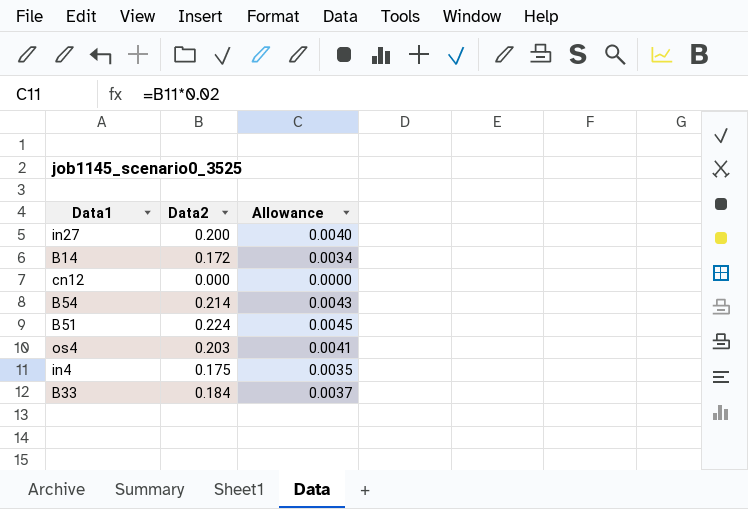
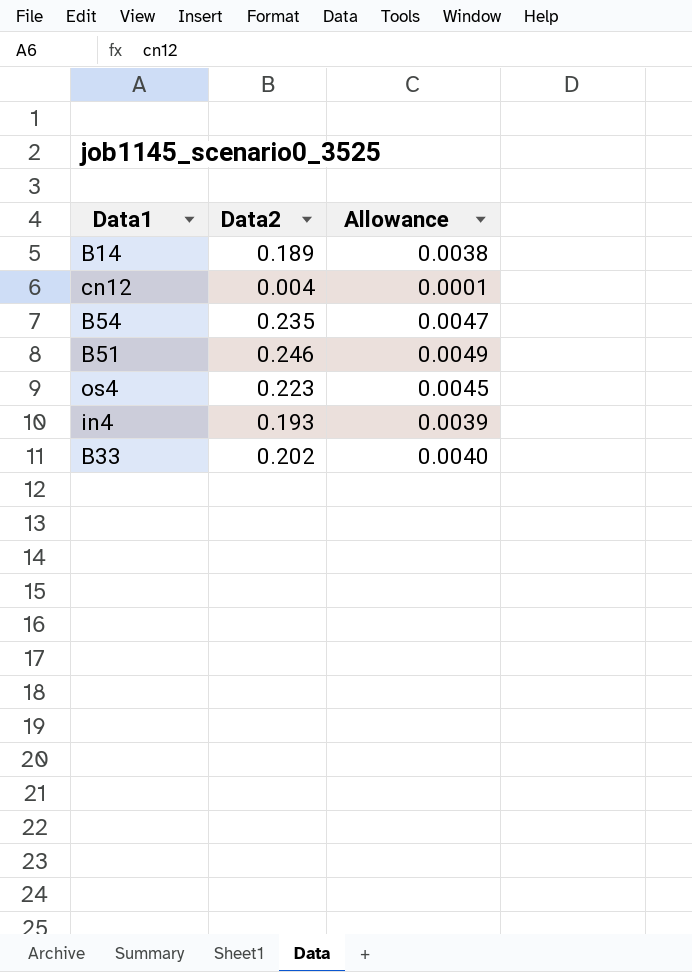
row in27: 0.200 | 0.0040 -> none
B14 | Data2: 0.172 -> 0.189
B14 | Allowance: 0.0034 -> 0.0038
cn12 | Data2: 0.000 -> 0.004
cn12 | Allowance: 0.0000 -> 0.0001
B54 | Data2: 0.214 -> 0.235
B54 | Allowance: 0.0043 -> 0.0047
B51 | Data2: 0.224 -> 0.246
B51 | Allowance: 0.0045 -> 0.0049
os4 | Data2: 0.203 -> 0.223
os4 | Allowance: 0.0041 -> 0.0045
in4 | Data2: 0.175 -> 0.193
in4 | Allowance: 0.0035 -> 0.0039
B33 | Data2: 0.184 -> 0.202
B33 | Allowance: 0.0037 -> 0.0040

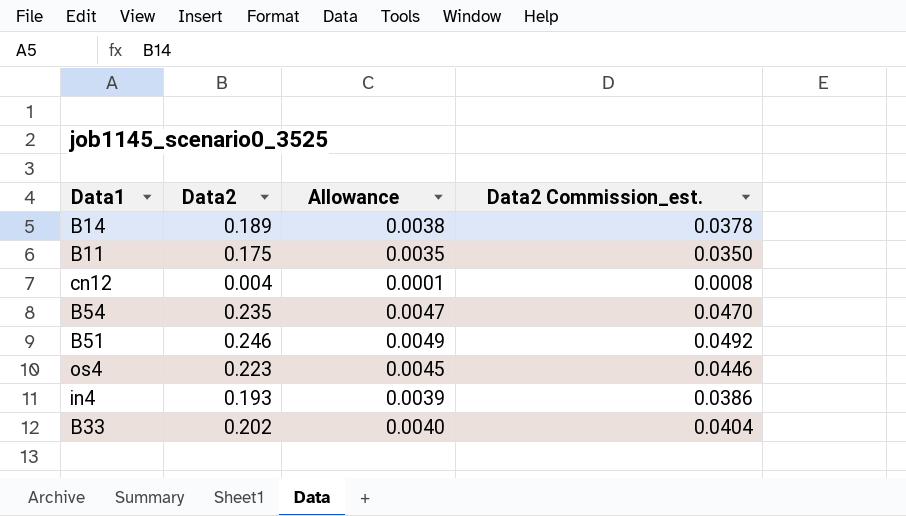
column Data2 Commission_est. | formula: none -> [Data2] * 0.2
row B11: none -> 0.175 | 0.0035 | 0.0350

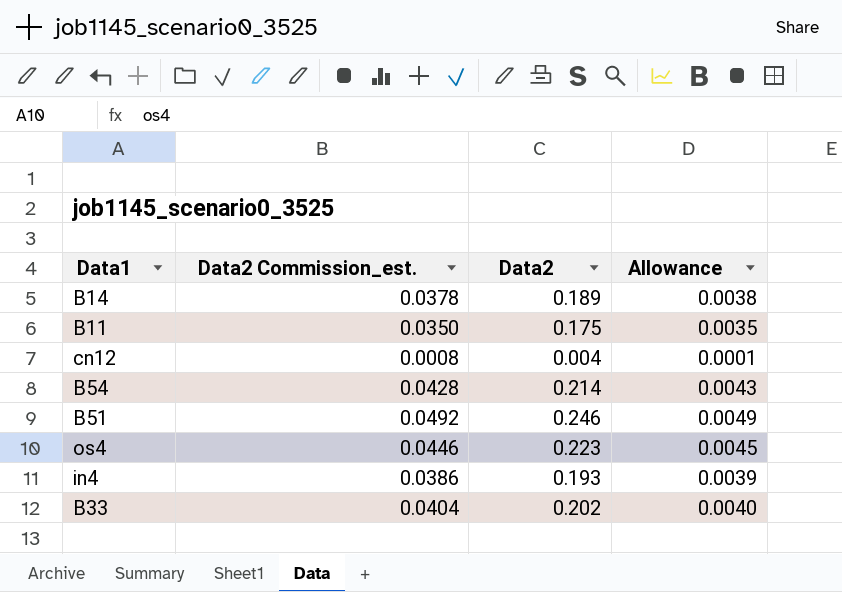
column Data2 Commission_est. | position: 4 -> 2
B54 | Data2 Commission_est.: 0.0470 -> 0.0428
B54 | Data2: 0.235 -> 0.214
B54 | Allowance: 0.0047 -> 0.0043

